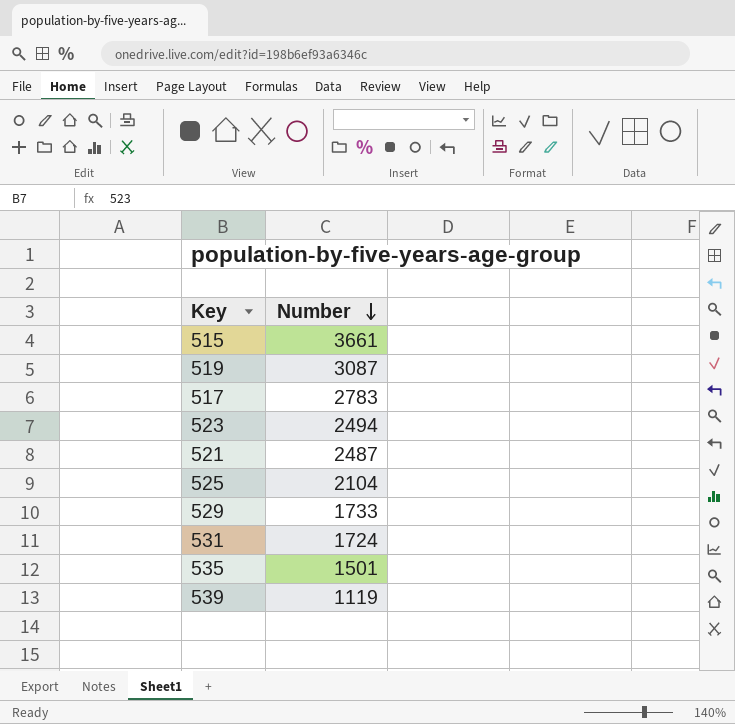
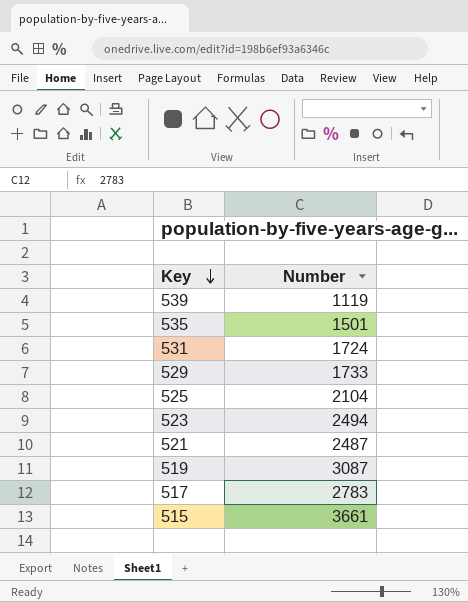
row order: Number descending -> Key descending

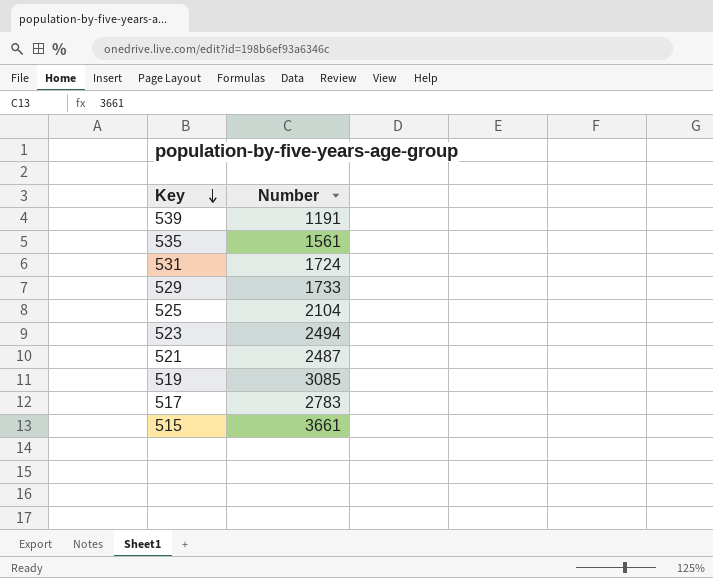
539 | Number: 1119 -> 1191
535 | Number: 1501 -> 1561
519 | Number: 3087 -> 3085

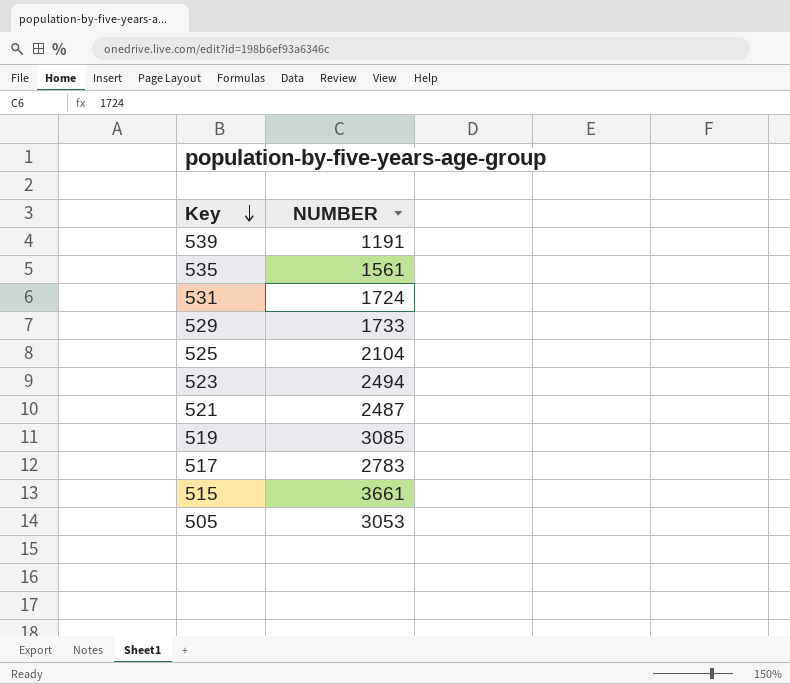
column name: Number -> NUMBER
row 505: none -> 3053

